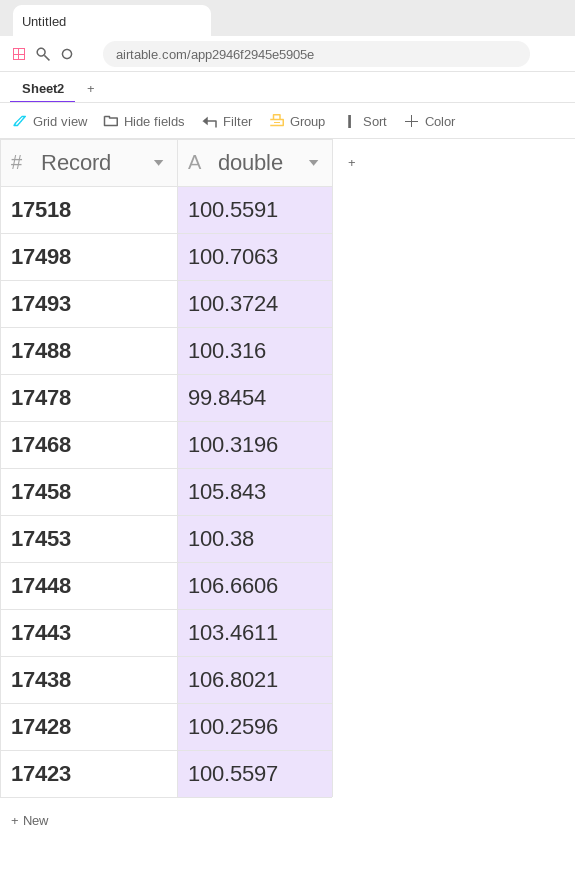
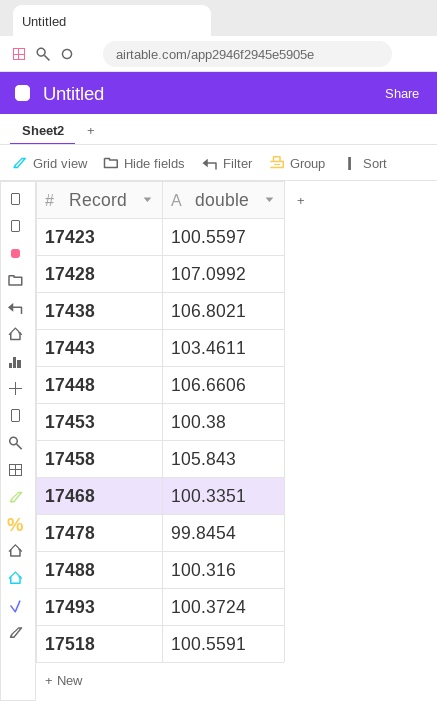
row order: Record descending -> Record ascending
row 17498: 100.7063 -> none
17428 | double: 100.2596 -> 107.0992
17468 | double: 100.3196 -> 100.3351

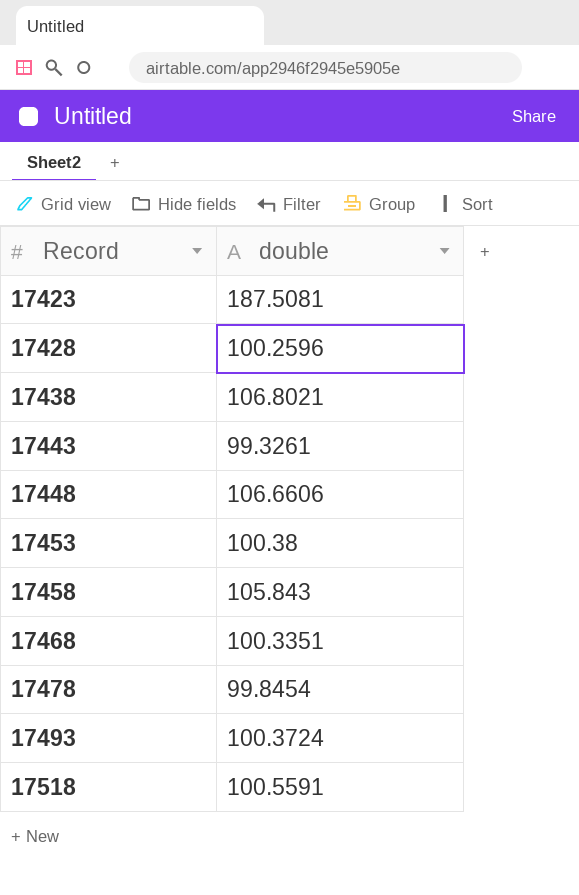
row 17488: 100.316 -> none
17423 | double: 100.5597 -> 187.5081
17428 | double: 107.0992 -> 100.2596
17443 | double: 103.4611 -> 99.3261

